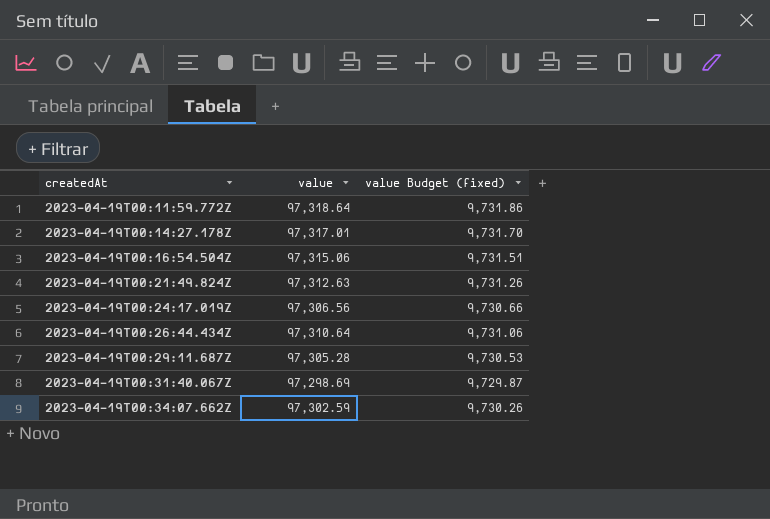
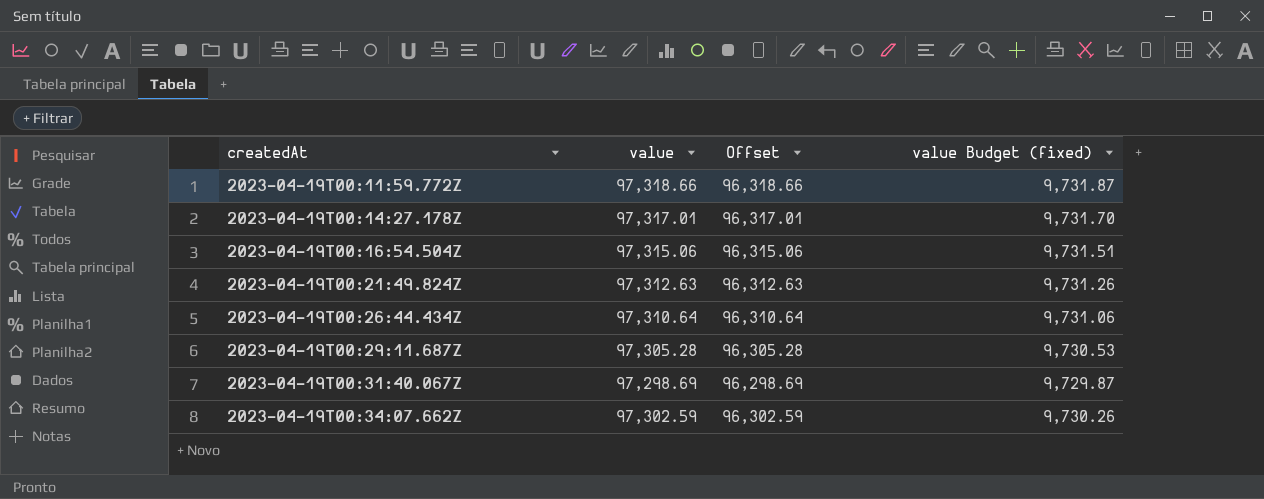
column Offset | formula: none -> [value] - 1000
row 2023-04-19T00:24:17.019Z: 97,306.56 | 9,730.66 -> none
2023-04-19T00:11:59.772Z | value: 97,318.64 -> 97,318.66
2023-04-19T00:11:59.772Z | value Budget (fixed): 9,731.86 -> 9,731.87

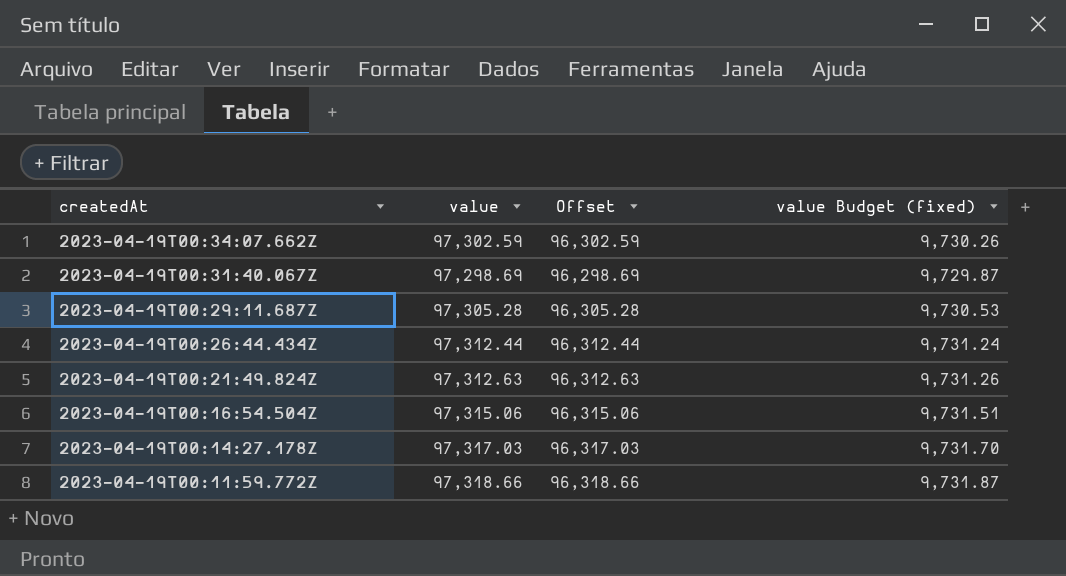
row order: createdAt ascending -> createdAt descending
2023-04-19T00:26:44.434Z | value: 97,310.64 -> 97,312.44
2023-04-19T00:26:44.434Z | Offset: 96,310.64 -> 96,312.44
2023-04-19T00:26:44.434Z | value Budget (fixed): 9,731.06 -> 9,731.24
2023-04-19T00:14:27.178Z | value: 97,317.01 -> 97,317.03
2023-04-19T00:14:27.178Z | Offset: 96,317.01 -> 96,317.03

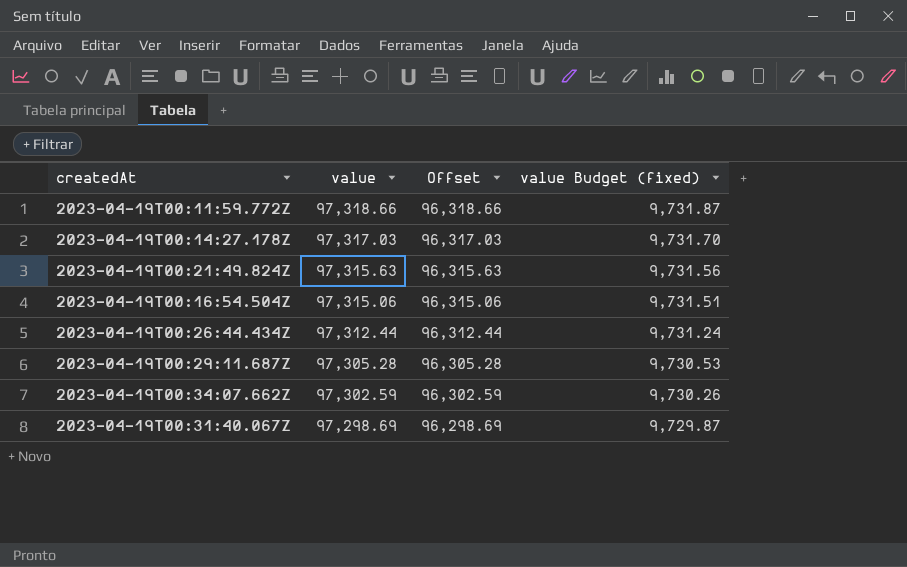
row order: createdAt descending -> value descending
2023-04-19T00:21:49.824Z | value: 97,312.63 -> 97,315.63
2023-04-19T00:21:49.824Z | Offset: 96,312.63 -> 96,315.63
2023-04-19T00:21:49.824Z | value Budget (fixed): 9,731.26 -> 9,731.56

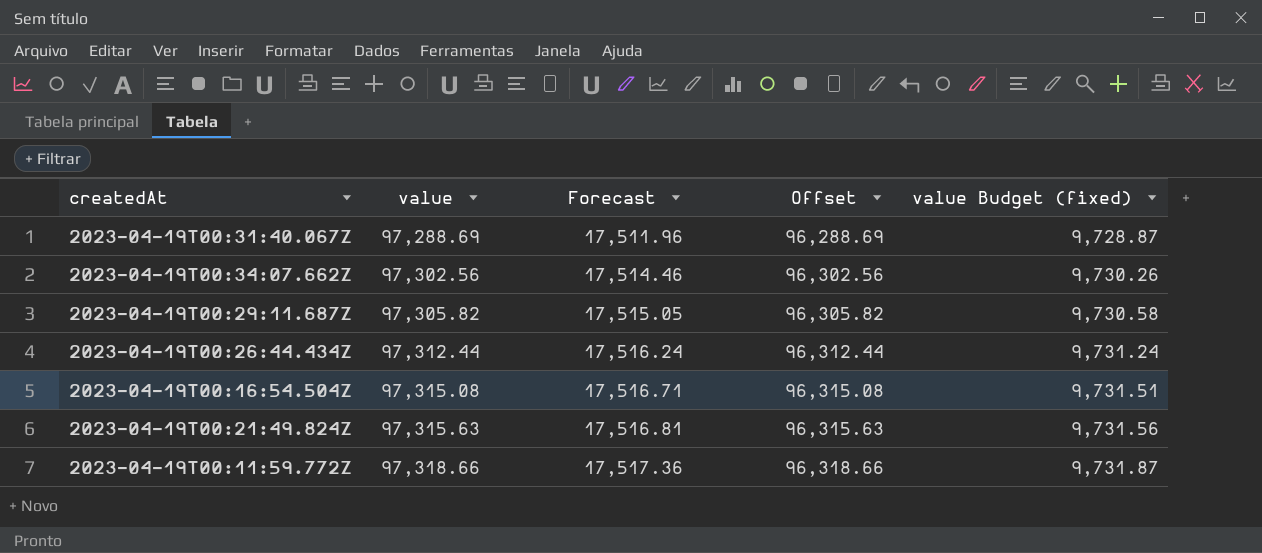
row order: value descending -> value ascending
column Forecast | formula: none -> [value] * 0.18
row 2023-04-19T00:14:27.178Z: 97,317.03 | 96,317.03 | 9,731.70 -> none
2023-04-19T00:31:40.067Z | value: 97,298.69 -> 97,288.69
2023-04-19T00:31:40.067Z | Offset: 96,298.69 -> 96,288.69
2023-04-19T00:31:40.067Z | value Budget (fixed): 9,729.87 -> 9,728.87
2023-04-19T00:34:07.662Z | value: 97,302.59 -> 97,302.56
2023-04-19T00:34:07.662Z | Offset: 96,302.59 -> 96,302.56
2023-04-19T00:29:11.687Z | value: 97,305.28 -> 97,305.82
2023-04-19T00:29:11.687Z | Offset: 96,305.28 -> 96,305.82
2023-04-19T00:29:11.687Z | value Budget (fixed): 9,730.53 -> 9,730.58
2023-04-19T00:16:54.504Z | value: 97,315.06 -> 97,315.08
2023-04-19T00:16:54.504Z | Offset: 96,315.06 -> 96,315.08

